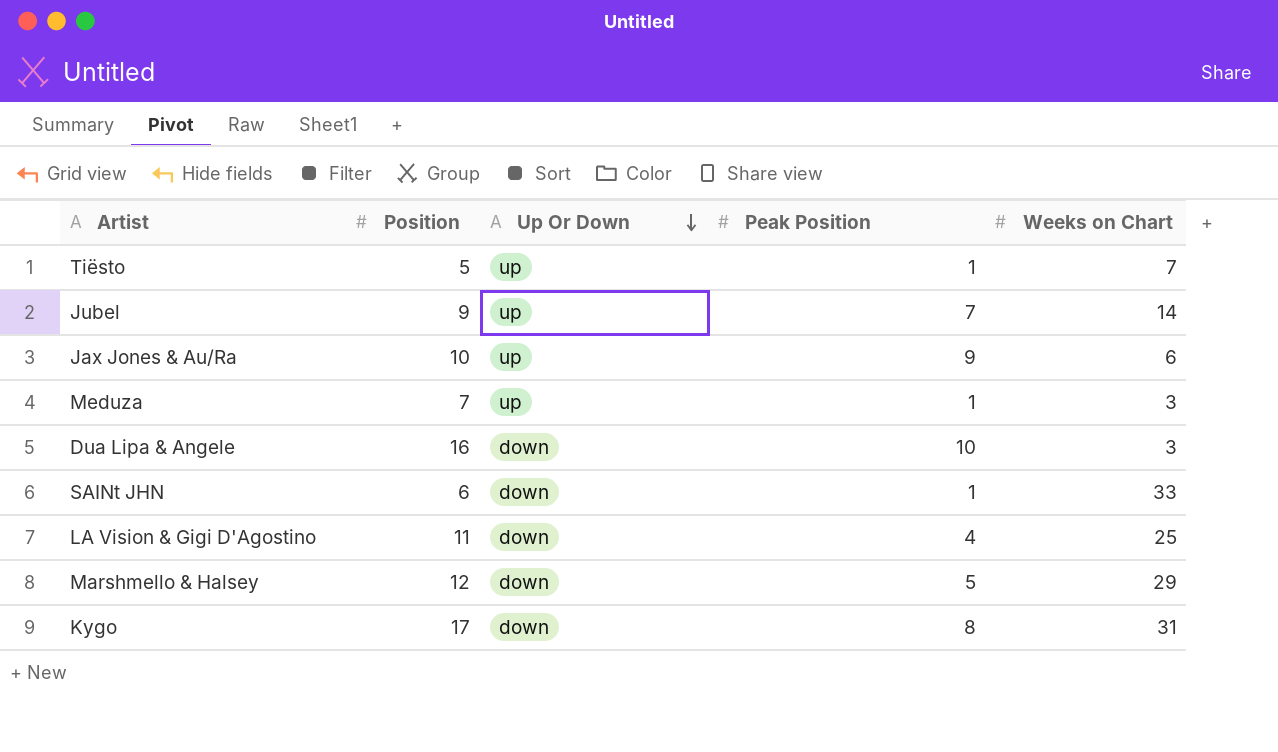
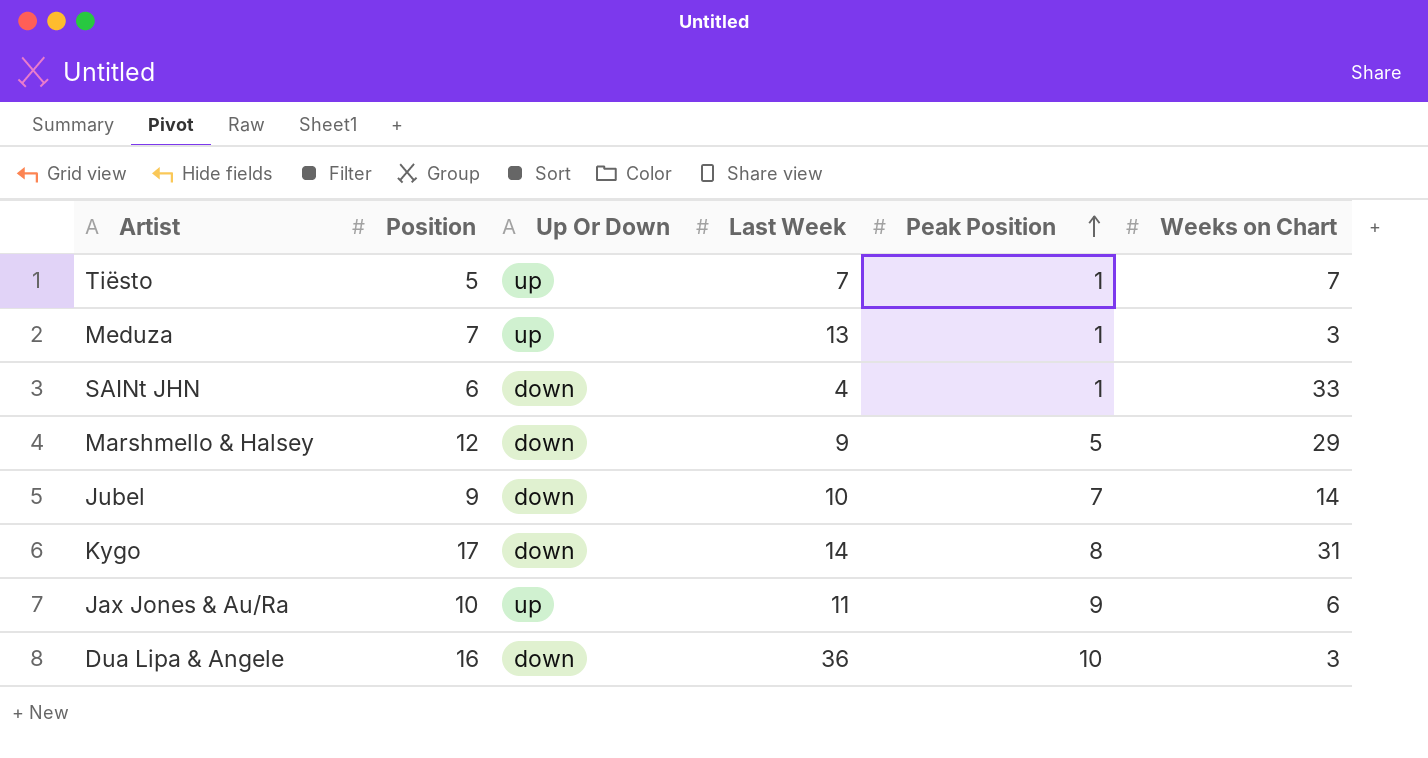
row order: Up Or Down descending -> Peak Position ascending
column Last Week | position: none -> 4
row LA Vision & Gigi D'Agostino: 11 | down | 4 | 25 -> none
Jubel | Up Or Down: up -> down

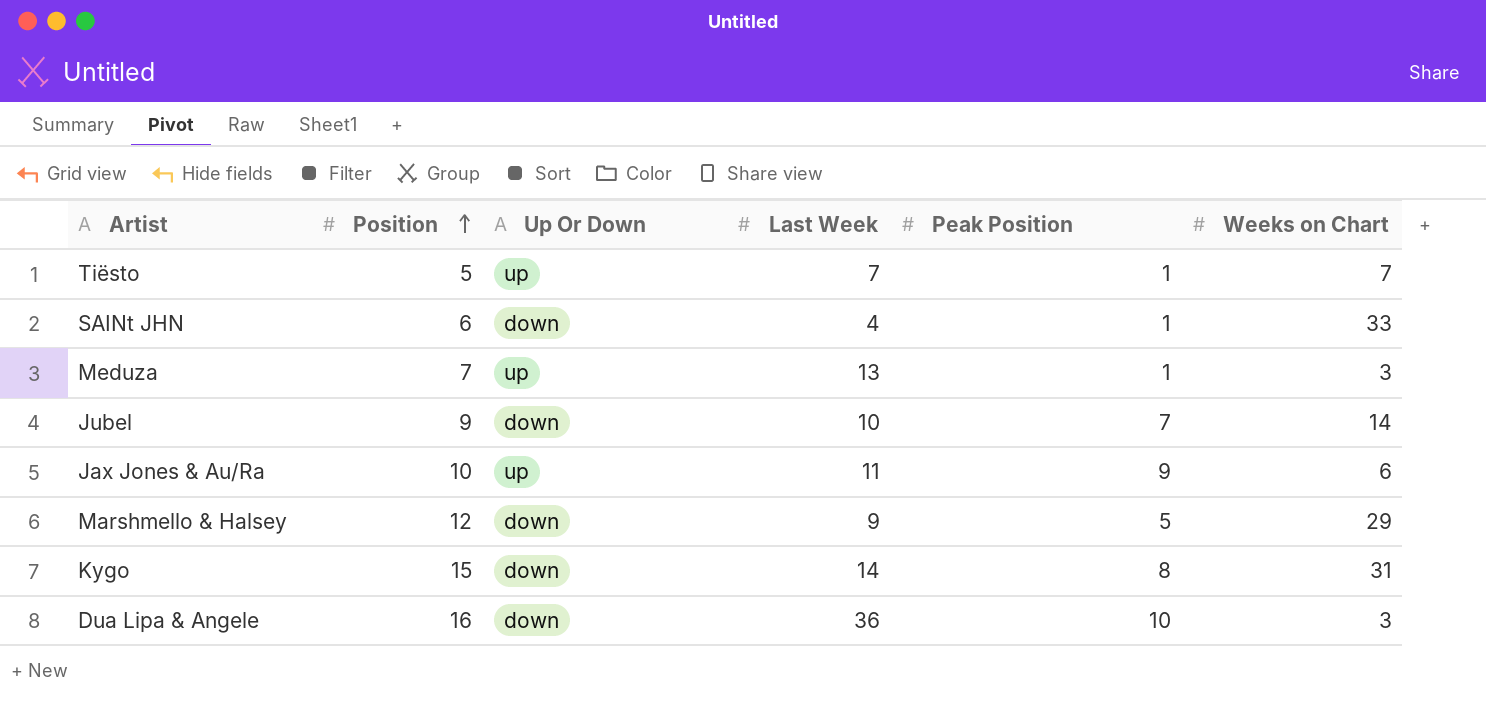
row order: Peak Position ascending -> Position ascending
Kygo | Position: 17 -> 15

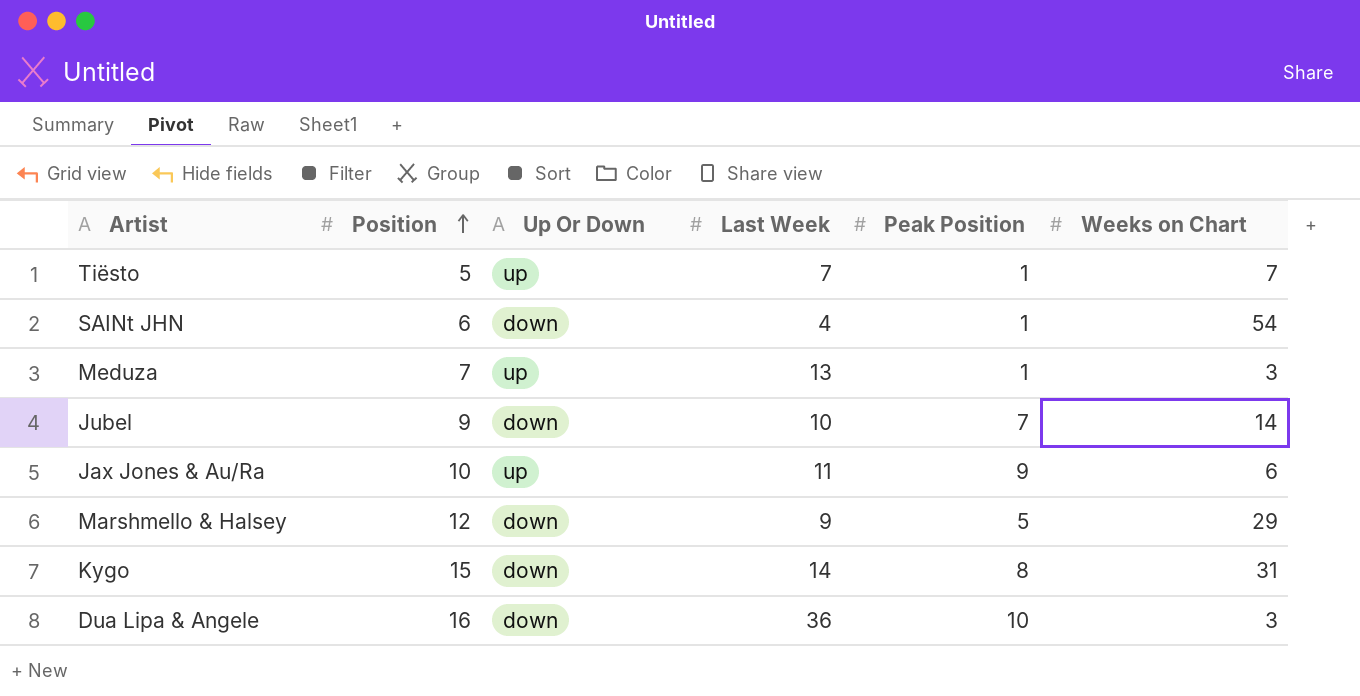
SAINt JHN | Weeks on Chart: 33 -> 54

